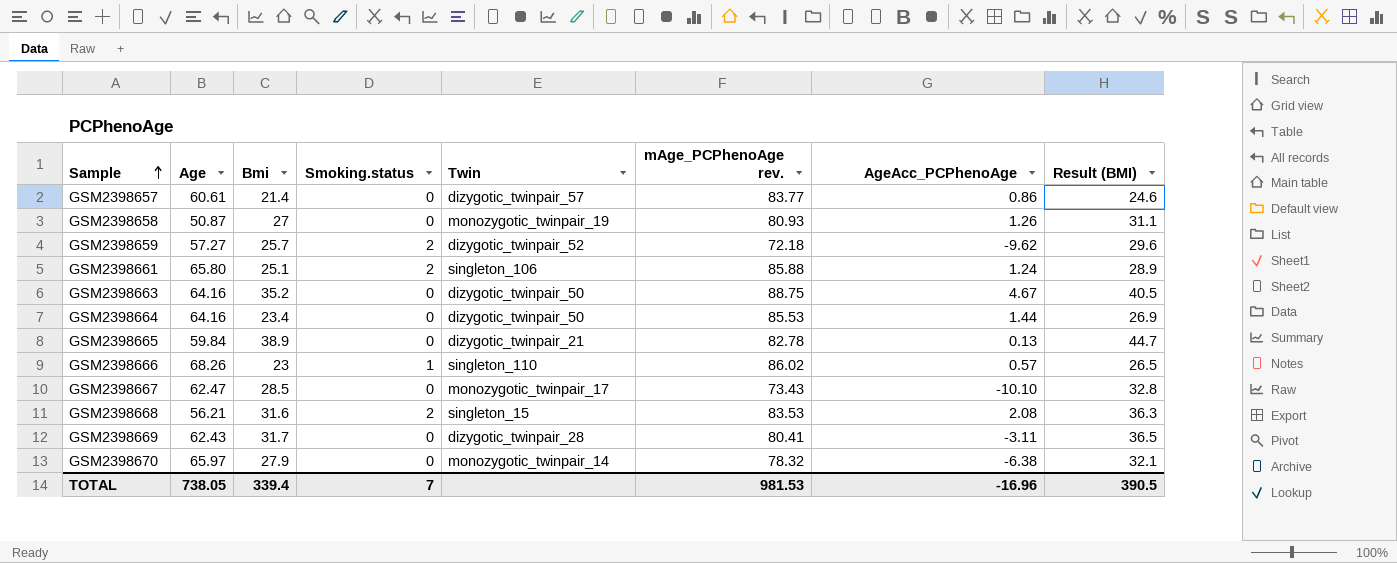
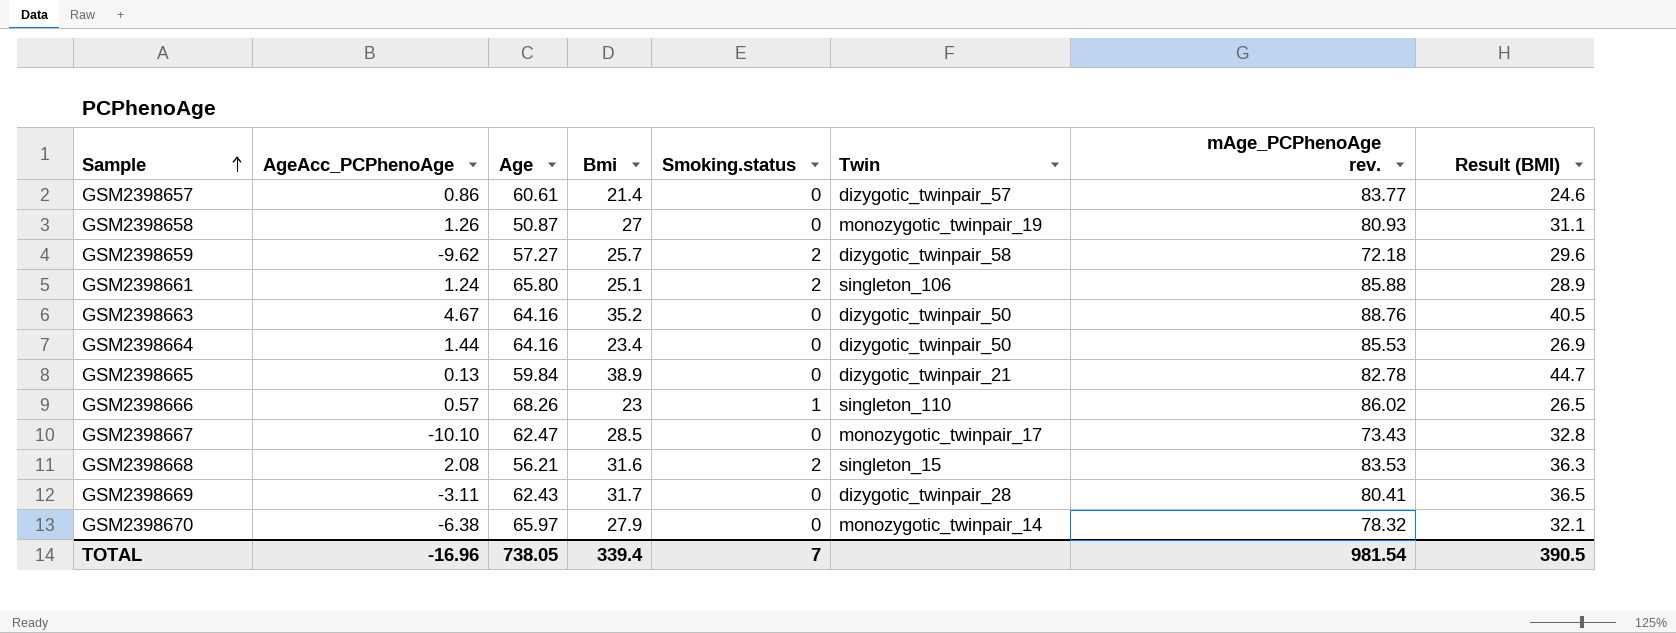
column AgeAcc_PCPhenoAge | position: 7 -> 2
GSM2398659 | Twin: dizygotic_twinpair_52 -> dizygotic_twinpair_58
GSM2398663 | mAge_PCPhenoAge rev.: 88.75 -> 88.76
TOTAL | mAge_PCPhenoAge rev.: 981.53 -> 981.54

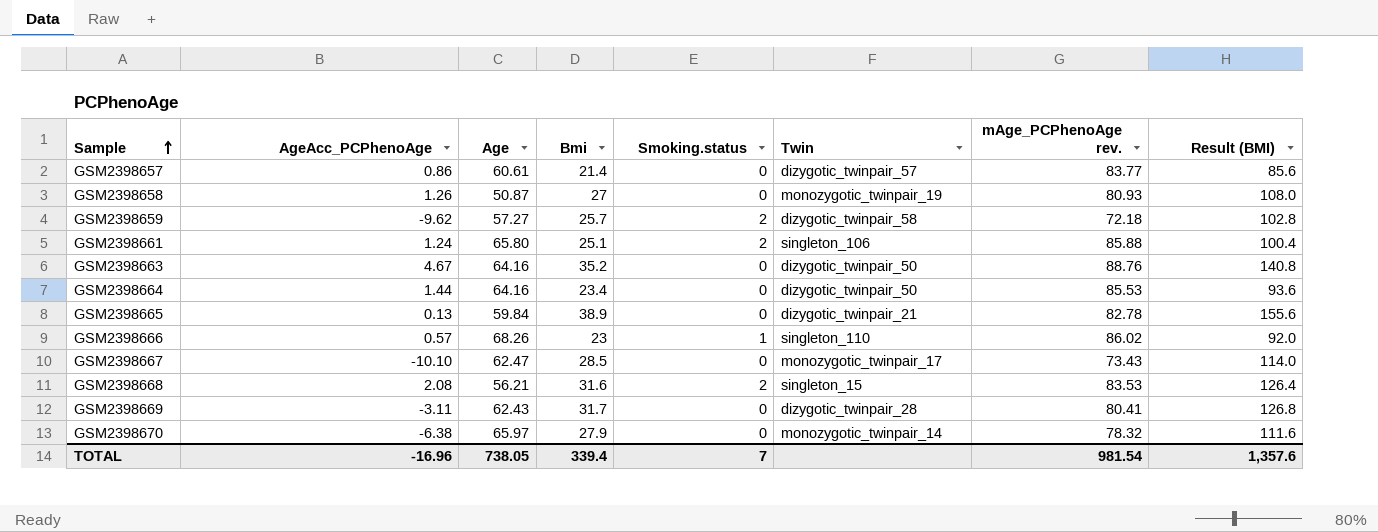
column Result (BMI) | formula: [Bmi] * 1.15 -> [Bmi] * 4
TOTAL | Result (BMI): 390.5 -> 1,357.6

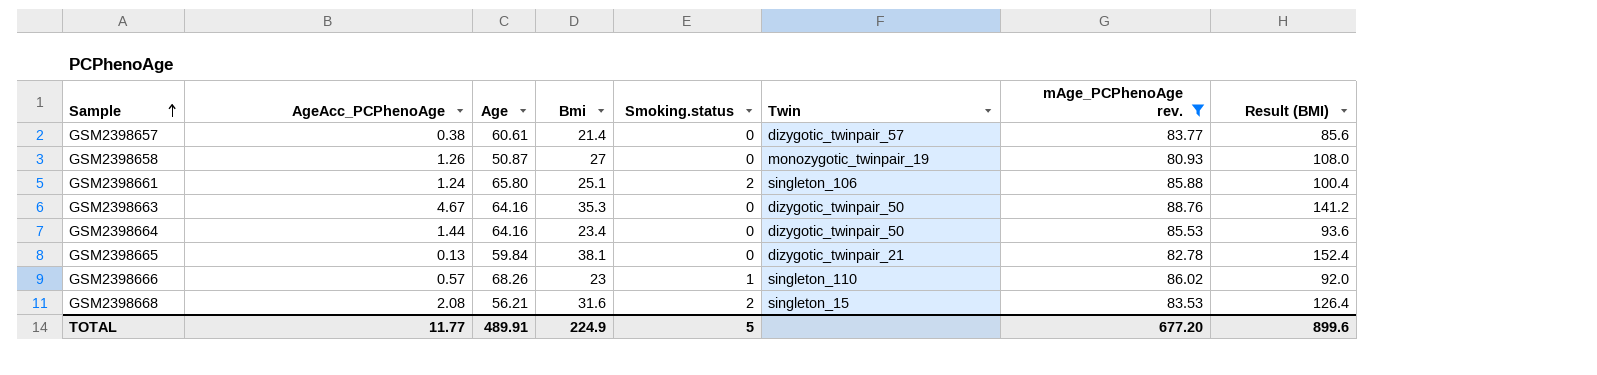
filter: none -> mAge_PCPhenoAge rev. >= 80.93
GSM2398657 | AgeAcc_PCPhenoAge: 0.86 -> 0.38
GSM2398663 | Bmi: 35.2 -> 35.3
GSM2398663 | Result (BMI): 140.8 -> 141.2
GSM2398665 | Bmi: 38.9 -> 38.1
GSM2398665 | Result (BMI): 155.6 -> 152.4
TOTAL | AgeAcc_PCPhenoAge: -16.96 -> 11.77
TOTAL | Age: 738.05 -> 489.91
TOTAL | Bmi: 339.4 -> 224.9
TOTAL | Smoking.status: 7 -> 5
TOTAL | mAge_PCPhenoAge rev.: 981.54 -> 677.20
TOTAL | Result (BMI): 1,357.6 -> 899.6

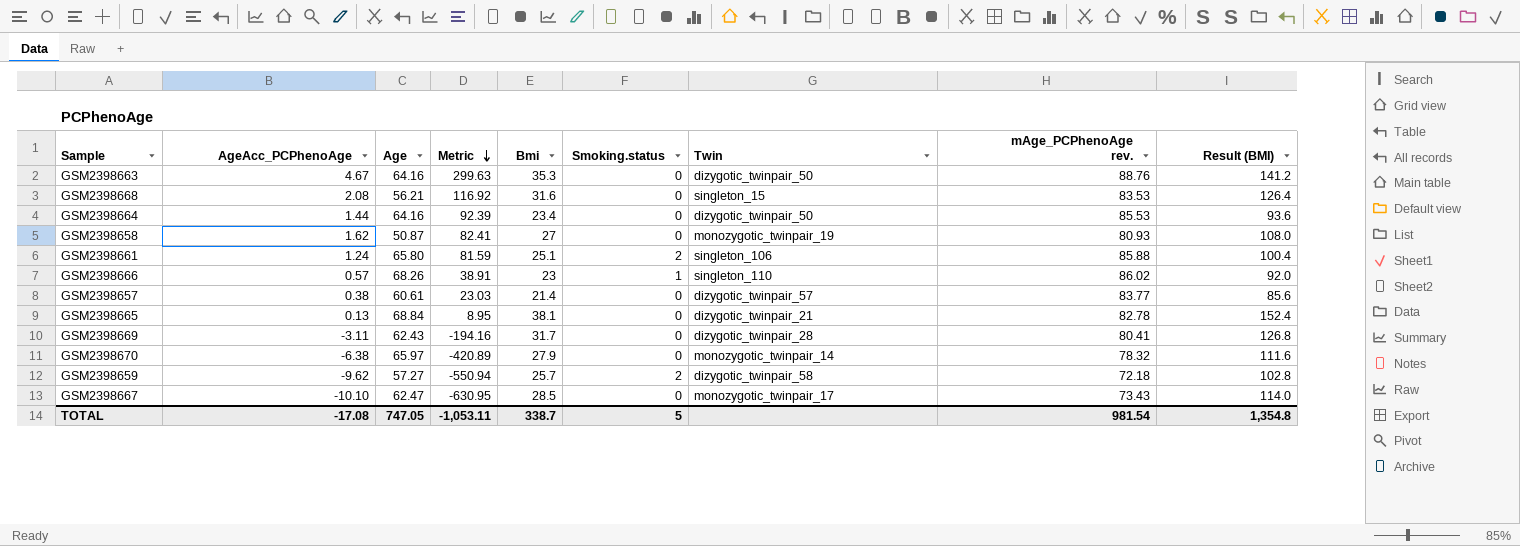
filter: mAge_PCPhenoAge rev. >= 80.93 -> none
row order: Sample ascending -> Metric descending
column Metric | formula: none -> [AgeAcc_PCPhenoAge] * [Age]
GSM2398668 | Smoking.status: 2 -> 0
GSM2398658 | AgeAcc_PCPhenoAge: 1.26 -> 1.62
GSM2398665 | Age: 59.84 -> 68.84
TOTAL | AgeAcc_PCPhenoAge: 11.77 -> -17.08
TOTAL | Age: 489.91 -> 747.05
TOTAL | Bmi: 224.9 -> 338.7
TOTAL | mAge_PCPhenoAge rev.: 677.20 -> 981.54
TOTAL | Result (BMI): 899.6 -> 1,354.8

